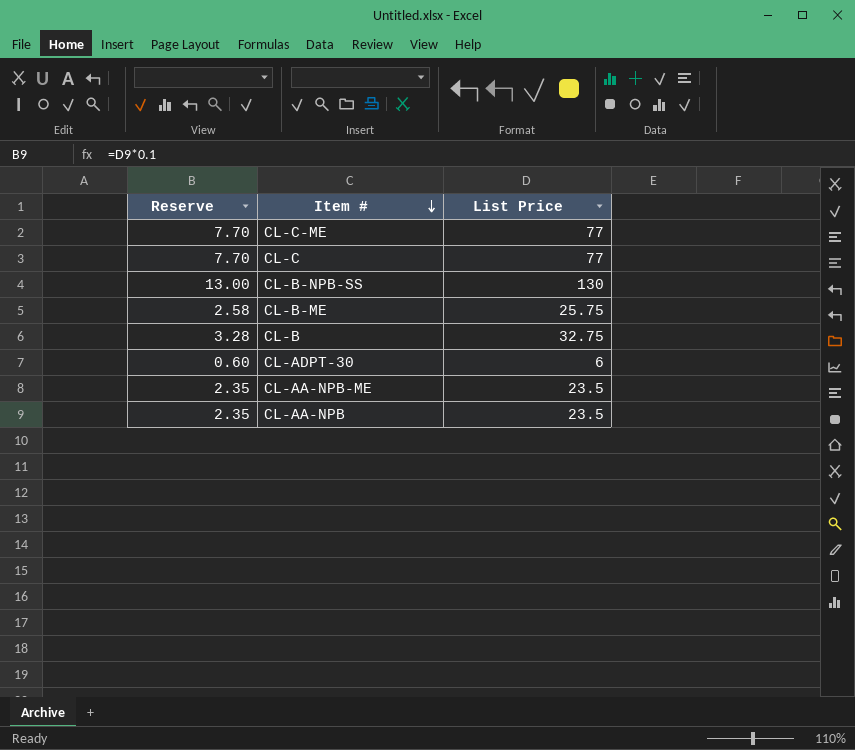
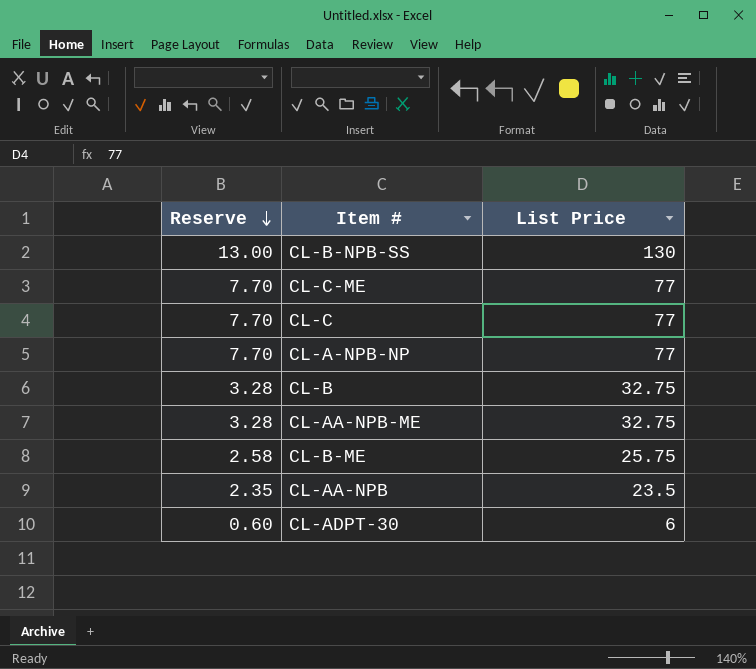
row order: Item # descending -> Reserve descending
row CL-A-NPB-NP: none -> 7.70 | 77
CL-AA-NPB-ME | Reserve: 2.35 -> 3.28
CL-AA-NPB-ME | List Price: 23.5 -> 32.75

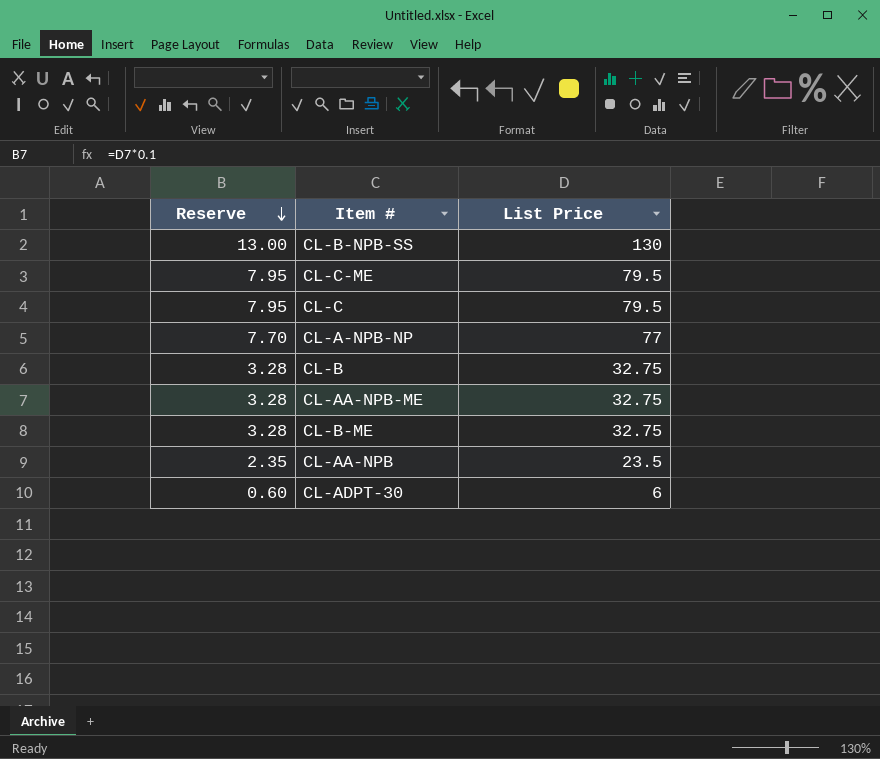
CL-C-ME | Reserve: 7.70 -> 7.95
CL-C-ME | List Price: 77 -> 79.5
CL-C | Reserve: 7.70 -> 7.95
CL-C | List Price: 77 -> 79.5
CL-B-ME | Reserve: 2.58 -> 3.28
CL-B-ME | List Price: 25.75 -> 32.75

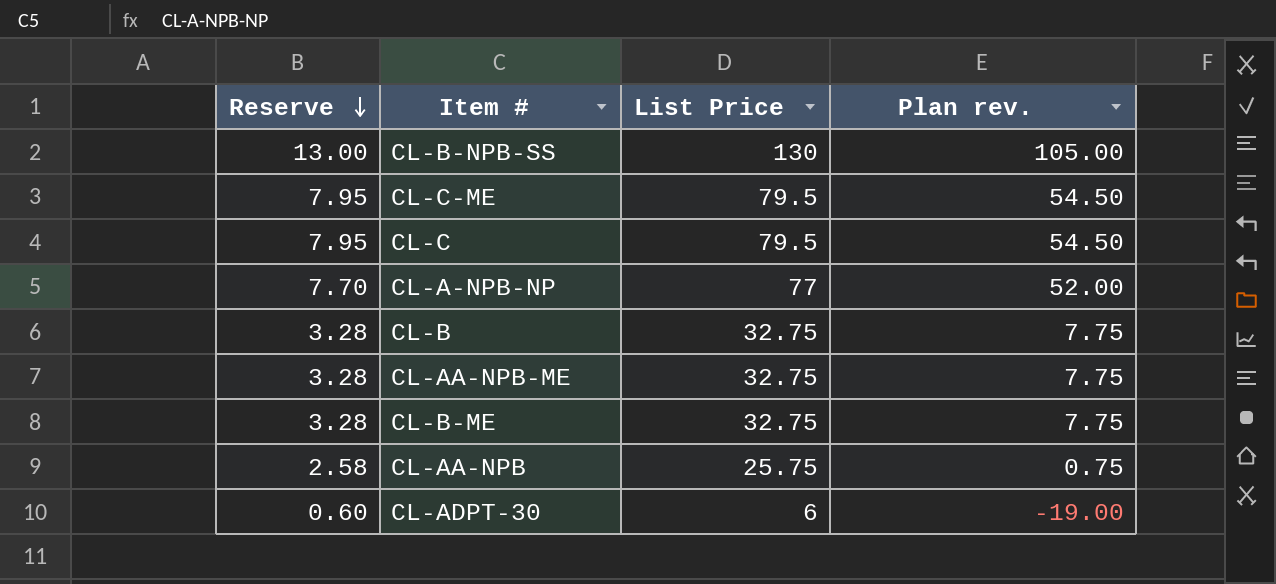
column Plan rev. | formula: none -> [List Price] - 25
CL-AA-NPB | Reserve: 2.35 -> 2.58
CL-AA-NPB | List Price: 23.5 -> 25.75

